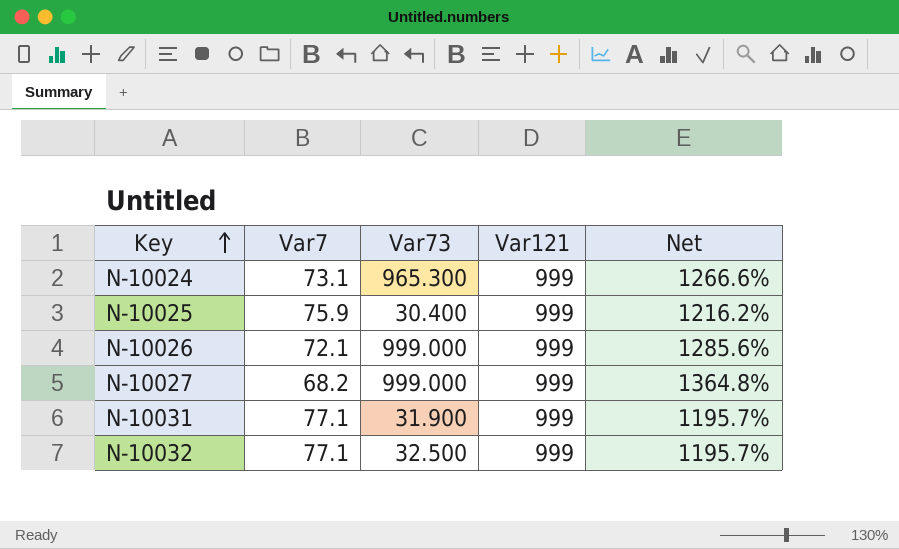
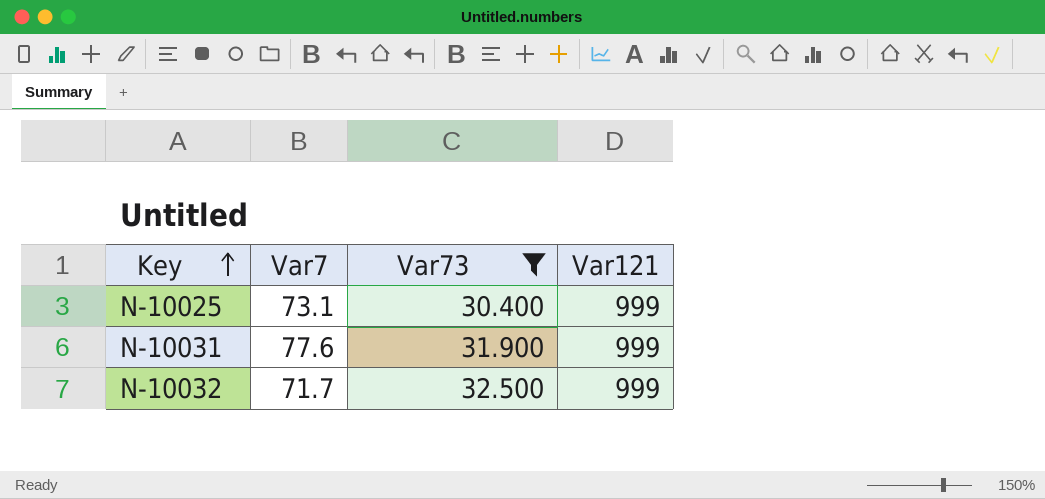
filter: none -> Var73 <= 32.500
column Net | formula: ([Var121] - [Var7]) / [Var7] -> none
N-10025 | Var7: 75.9 -> 73.1
N-10031 | Var7: 77.1 -> 77.6
N-10032 | Var7: 77.1 -> 71.7

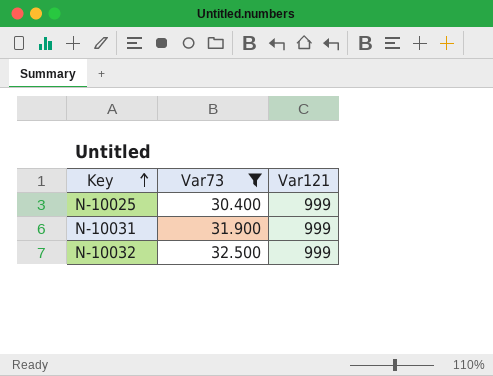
column Var7 | position: 2 -> none

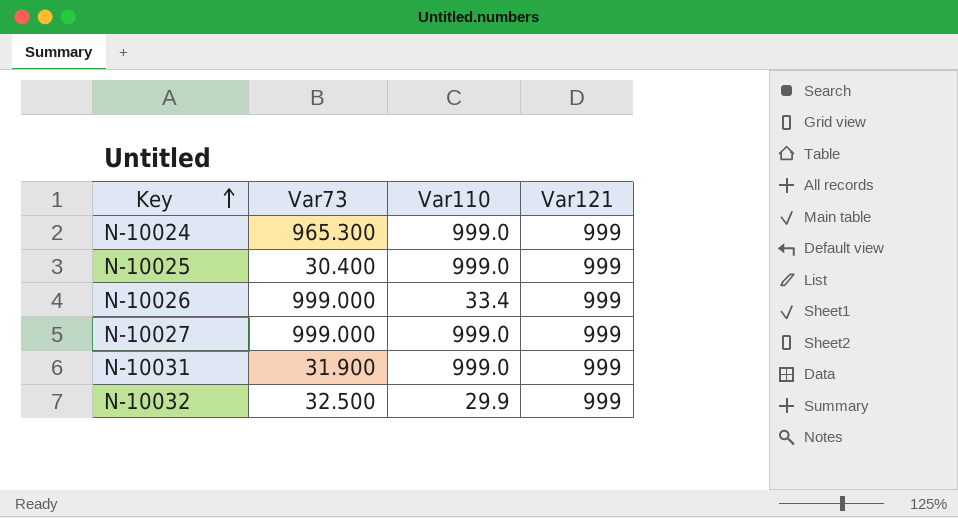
filter: Var73 <= 32.500 -> none
column Var110 | position: none -> 3

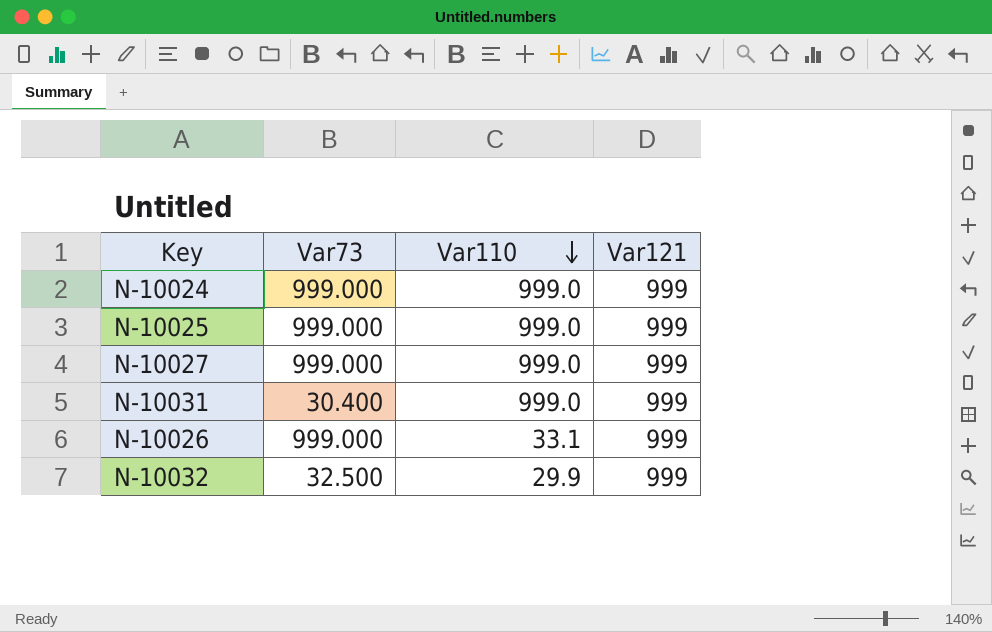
row order: Key ascending -> Var110 descending
N-10024 | Var73: 965.300 -> 999.000
N-10025 | Var73: 30.400 -> 999.000
N-10031 | Var73: 31.900 -> 30.400
N-10026 | Var110: 33.4 -> 33.1

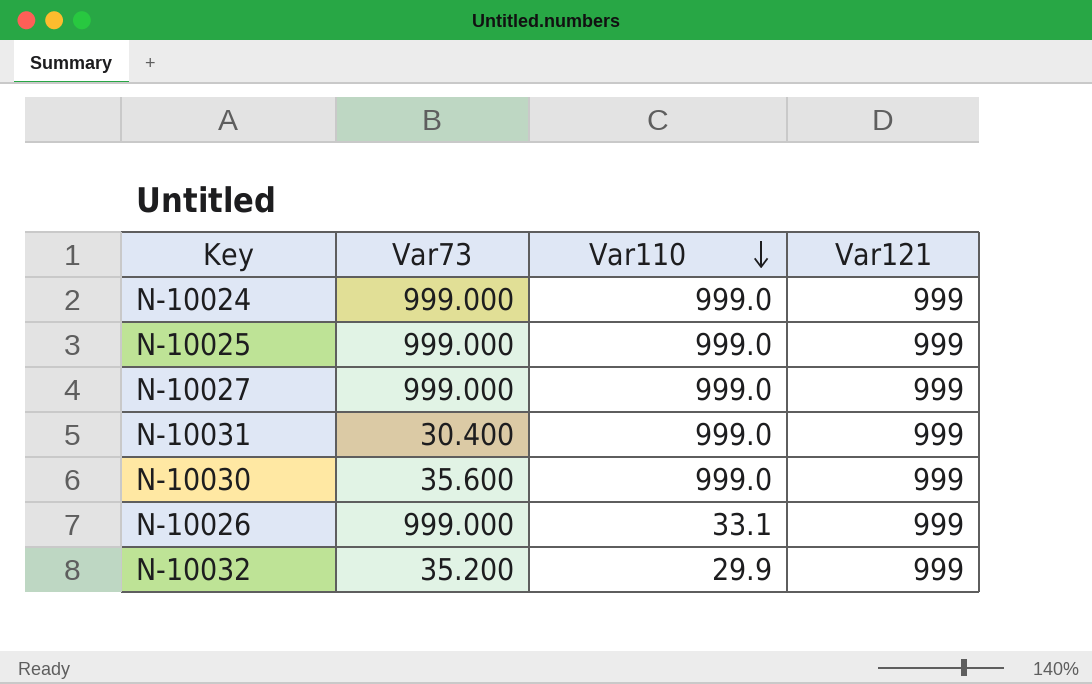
row N-10030: none -> 35.600 | 999.0 | 999
N-10032 | Var73: 32.500 -> 35.200

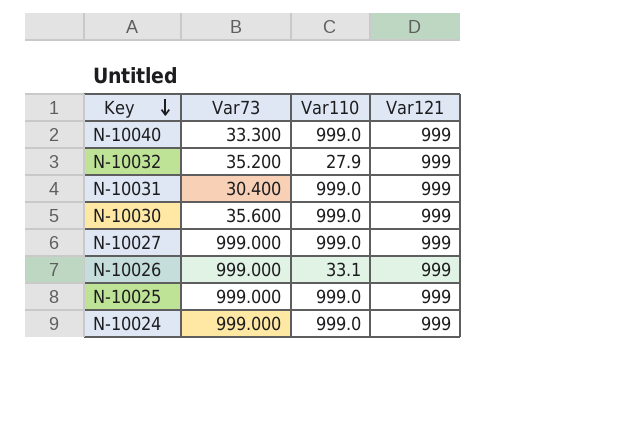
row order: Var110 descending -> Key descending
row N-10040: none -> 33.300 | 999.0 | 999
N-10032 | Var110: 29.9 -> 27.9

